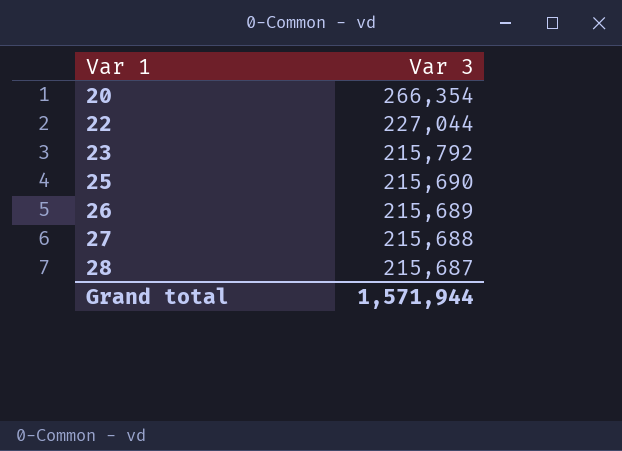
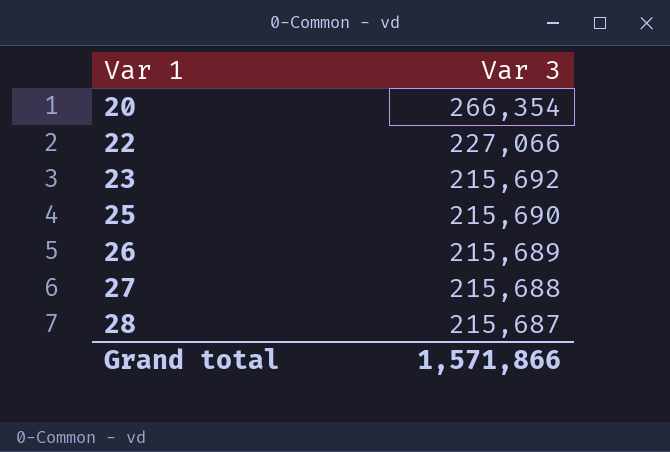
22 | Var 3: 227,044 -> 227,066
23 | Var 3: 215,792 -> 215,692
Grand total | Var 3: 1,571,944 -> 1,571,866

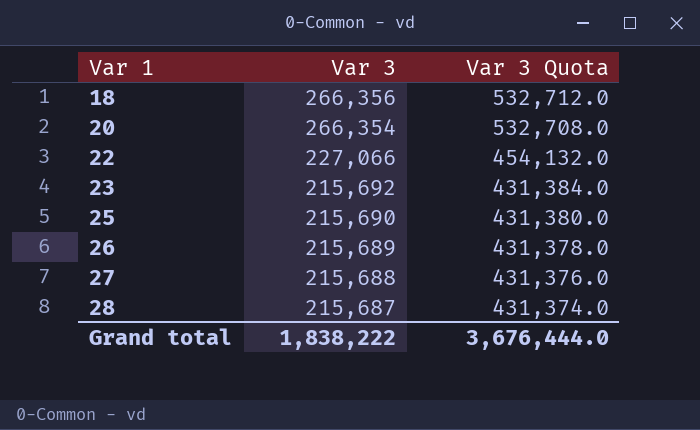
column Var 3 Quota | formula: none -> [Var 3] * 2
row 18: none -> 266,356 | 532,712.0
Grand total | Var 3: 1,571,866 -> 1,838,222

